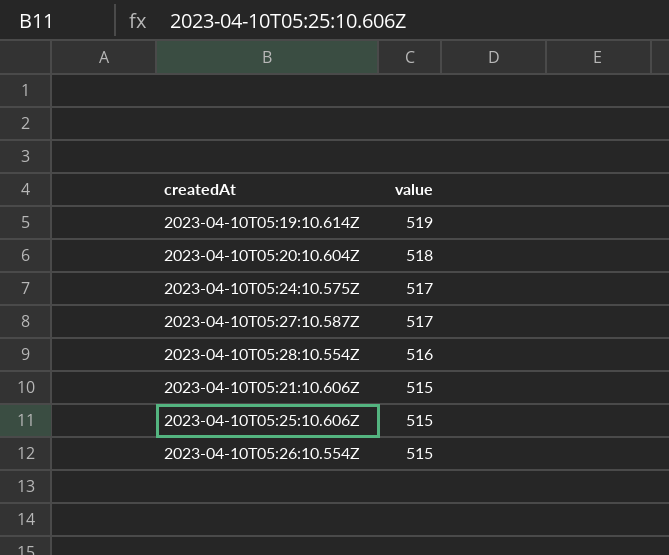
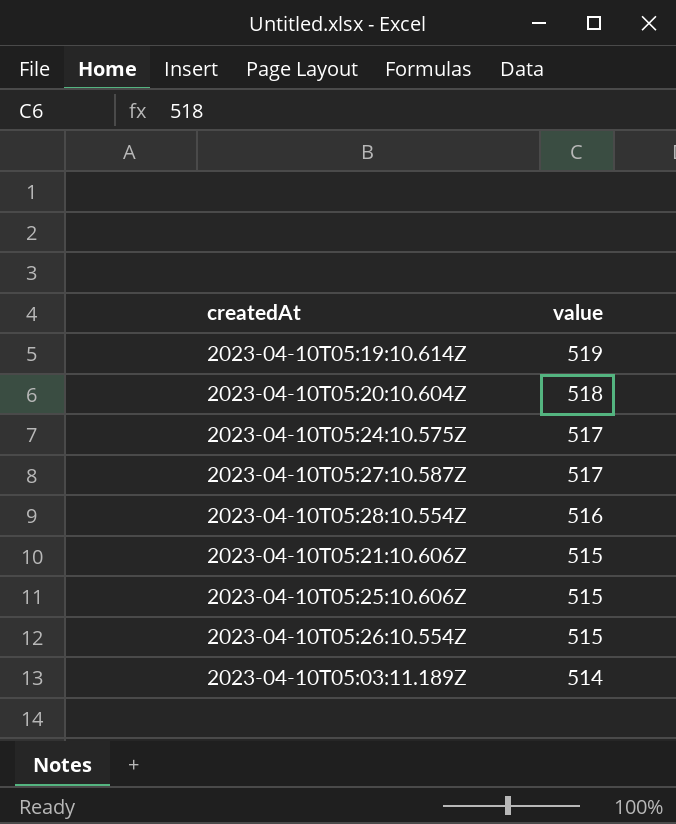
row 2023-04-10T05:03:11.189Z: none -> 514

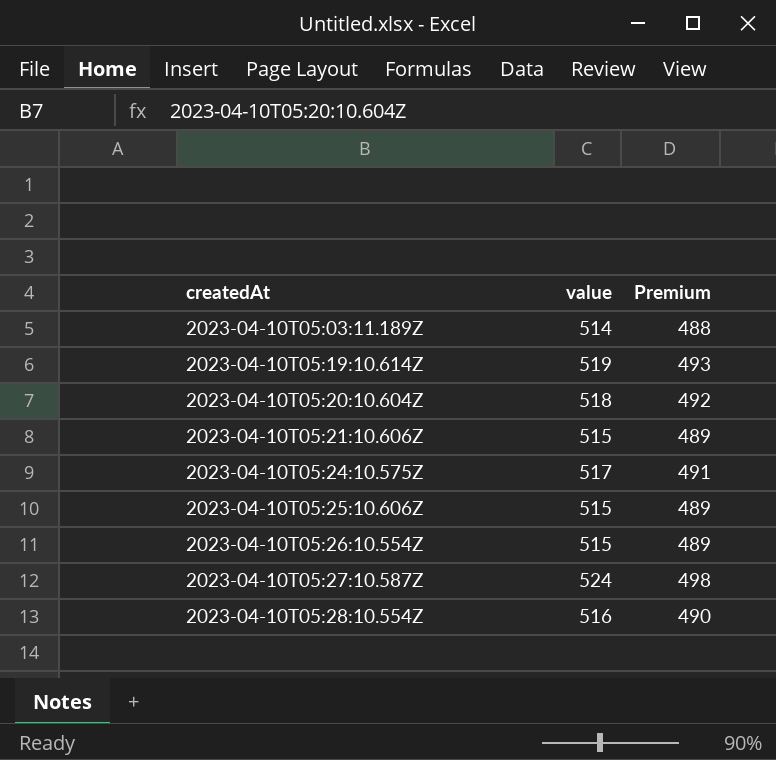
row order: value descending -> createdAt ascending
column Premium | formula: none -> [value] * 0.95
2023-04-10T05:27:10.587Z | value: 517 -> 524

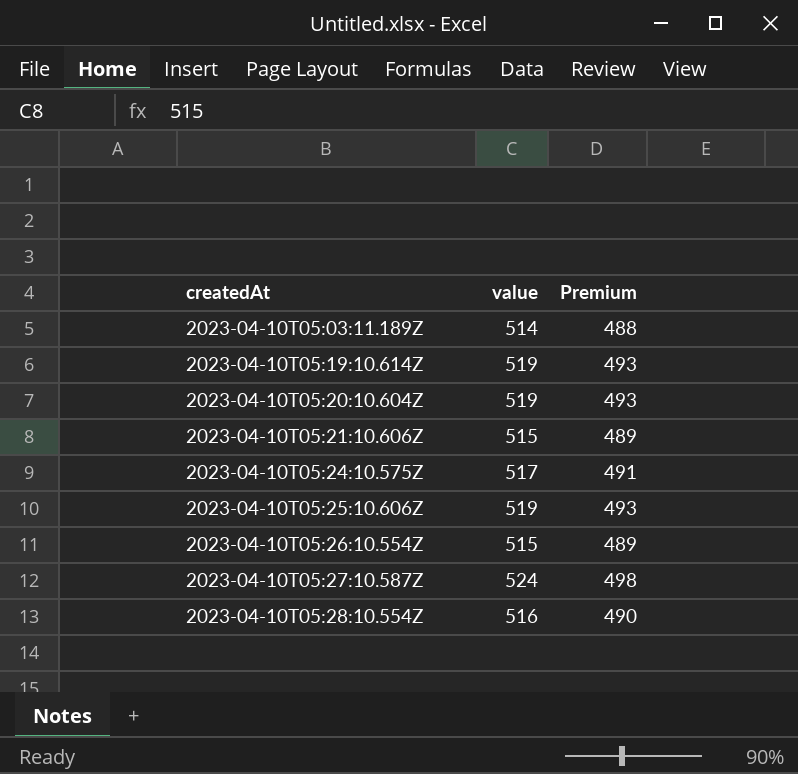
2023-04-10T05:20:10.604Z | value: 518 -> 519
2023-04-10T05:20:10.604Z | Premium: 492 -> 493
2023-04-10T05:25:10.606Z | value: 515 -> 519
2023-04-10T05:25:10.606Z | Premium: 489 -> 493

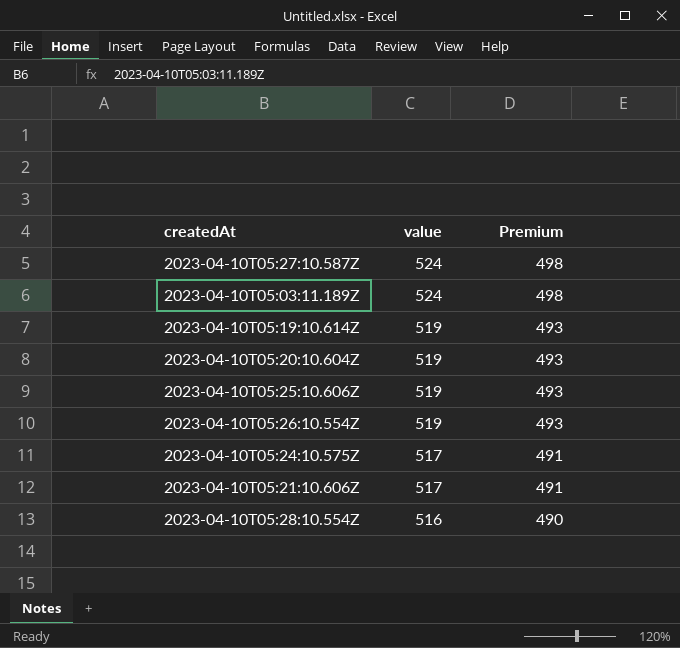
row order: createdAt ascending -> value descending
2023-04-10T05:03:11.189Z | value: 514 -> 524
2023-04-10T05:03:11.189Z | Premium: 488 -> 498
2023-04-10T05:26:10.554Z | value: 515 -> 519
2023-04-10T05:26:10.554Z | Premium: 489 -> 493
2023-04-10T05:21:10.606Z | value: 515 -> 517
2023-04-10T05:21:10.606Z | Premium: 489 -> 491

